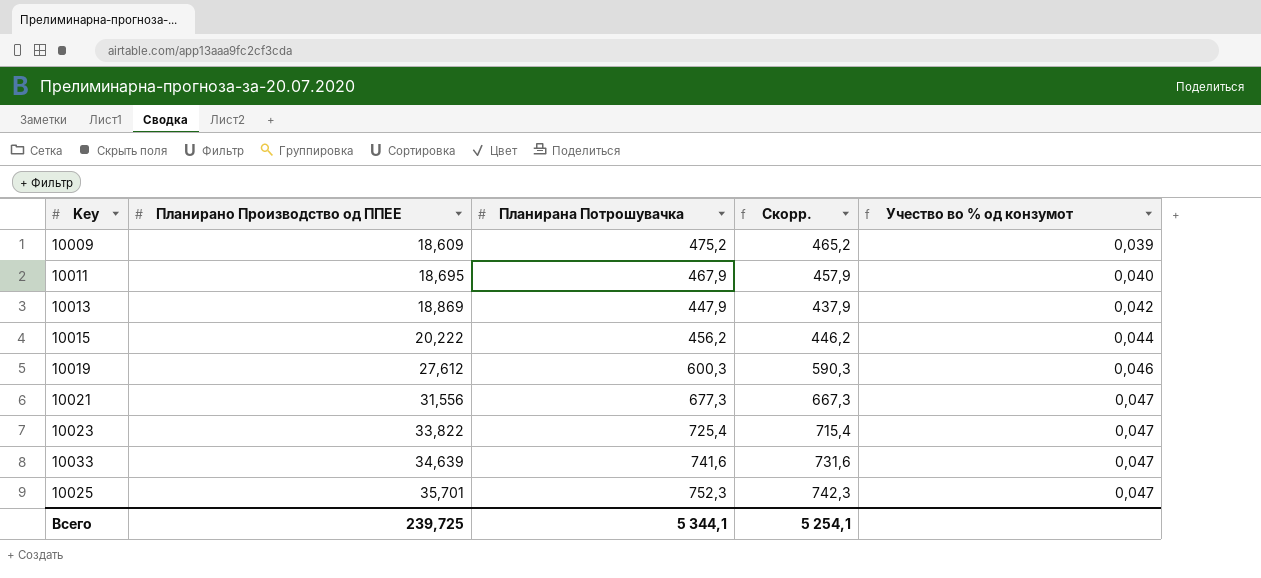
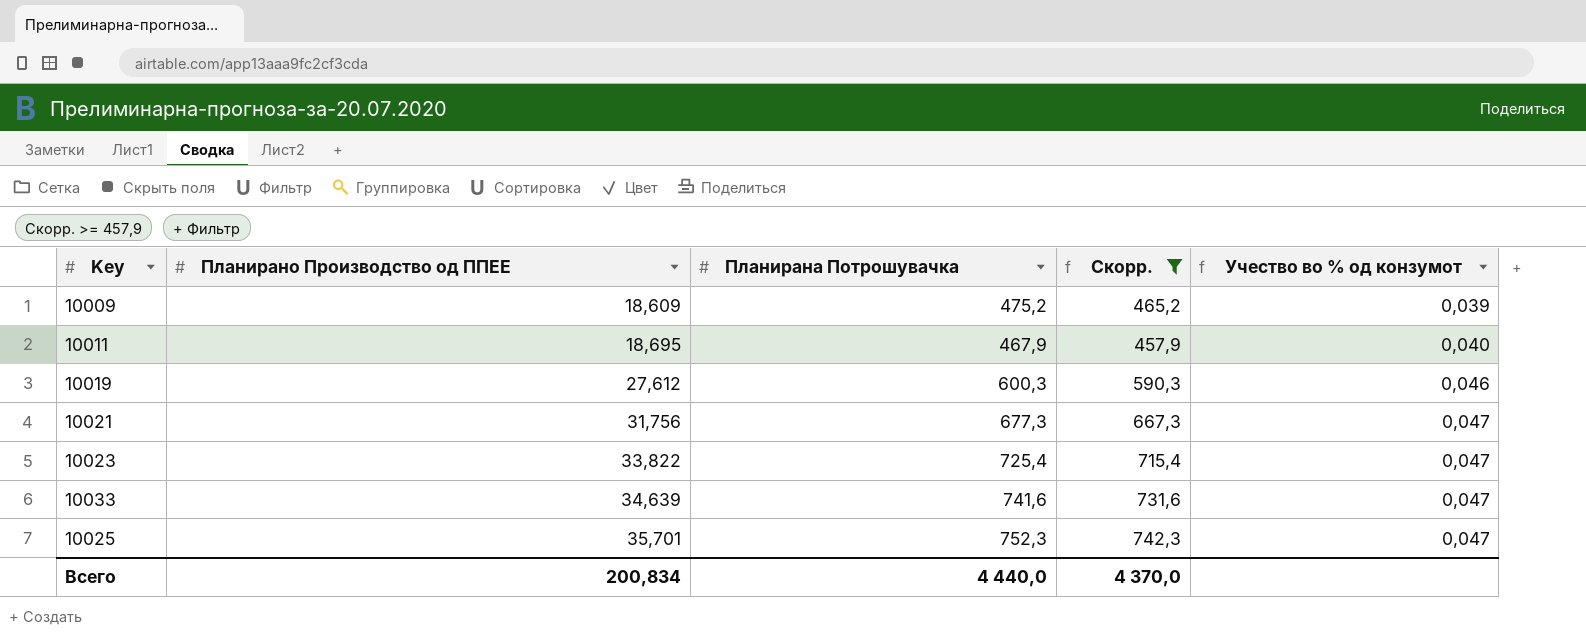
filter: none -> Скорр. >= 457,9
10021 | Планирано Производство од ППЕЕ: 31,556 -> 31,756
Всего | Планирано Производство од ППЕЕ: 239,725 -> 200,834
Всего | Планирана Потрошувачка: 5 344,1 -> 4 440,0
Всего | Скорр.: 5 254,1 -> 4 370,0

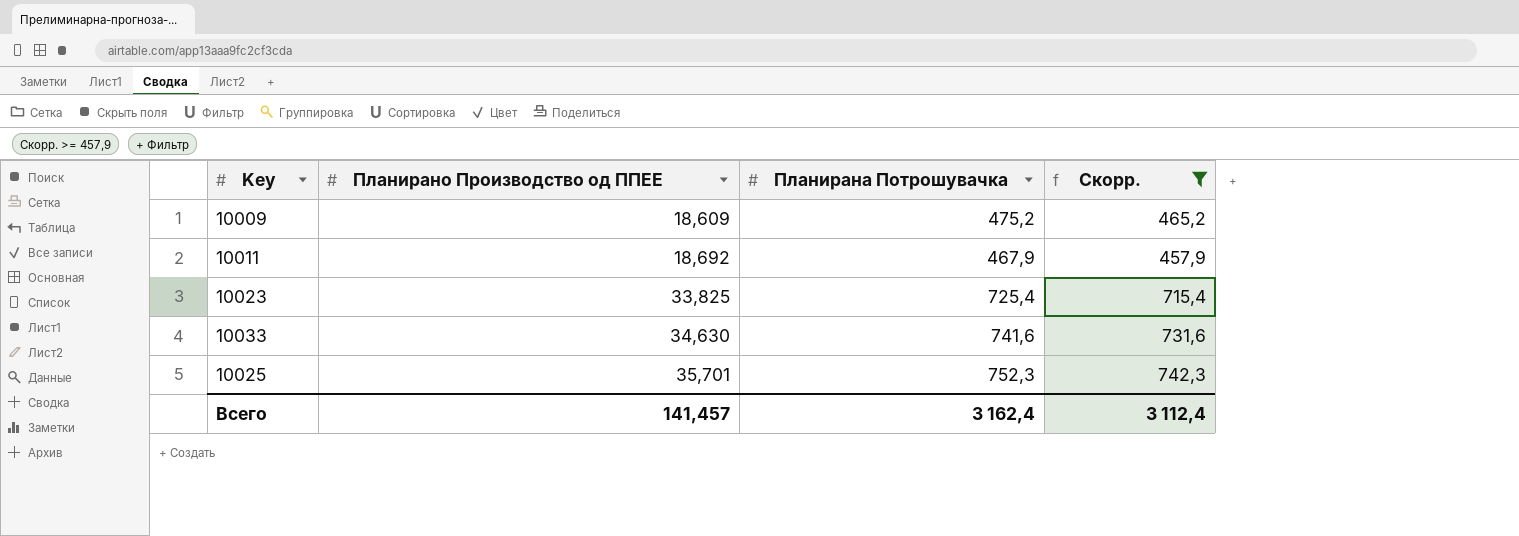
column Учество во % од конзумот | formula: [Планирано Производство од ППЕЕ] / [Планирана Потрошувачка] -> none
row 10019: 27,612 | 600,3 | 590,3 | 0,046 -> none
row 10021: 31,756 | 677,3 | 667,3 | 0,047 -> none
10011 | Планирано Производство од ППЕЕ: 18,695 -> 18,692
10023 | Планирано Производство од ППЕЕ: 33,822 -> 33,825
10033 | Планирано Производство од ППЕЕ: 34,639 -> 34,630
Всего | Планирано Производство од ППЕЕ: 200,834 -> 141,457
Всего | Планирана Потрошувачка: 4 440,0 -> 3 162,4
Всего | Скорр.: 4 370,0 -> 3 112,4

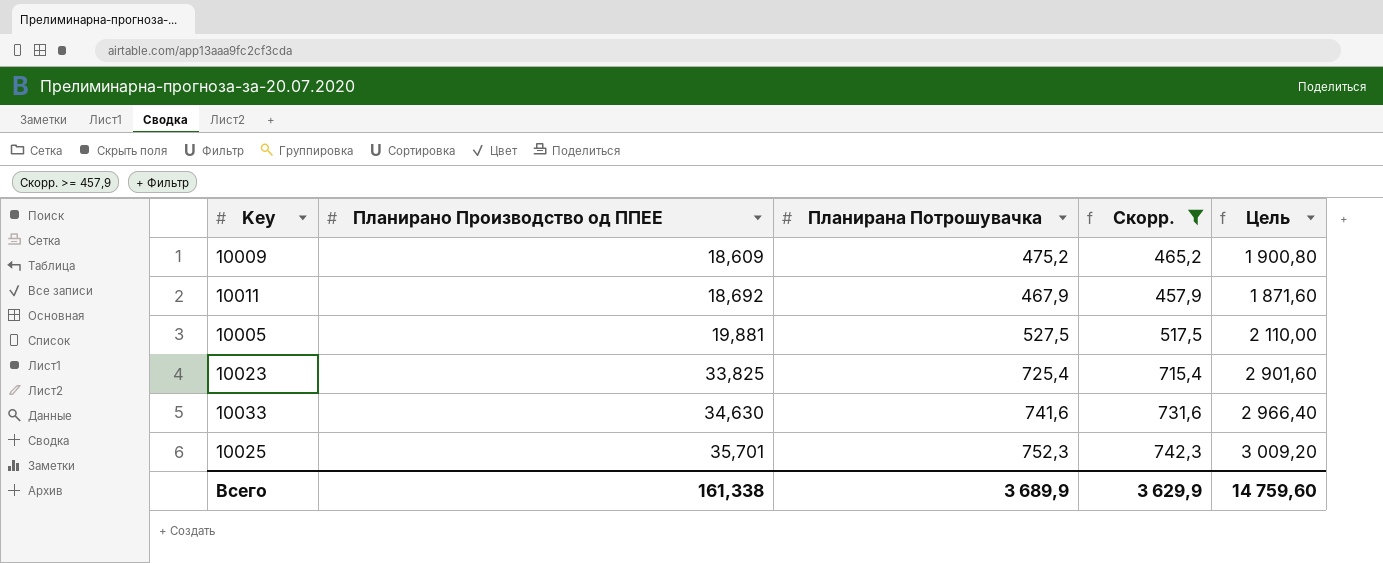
column Цель | formula: none -> [Планирана Потрошувачка] * 4
row 10005: none -> 19,881 | 527,5 | 517,5 | 2 110,00
Всего | Планирано Производство од ППЕЕ: 141,457 -> 161,338
Всего | Планирана Потрошувачка: 3 162,4 -> 3 689,9
Всего | Скорр.: 3 112,4 -> 3 629,9

